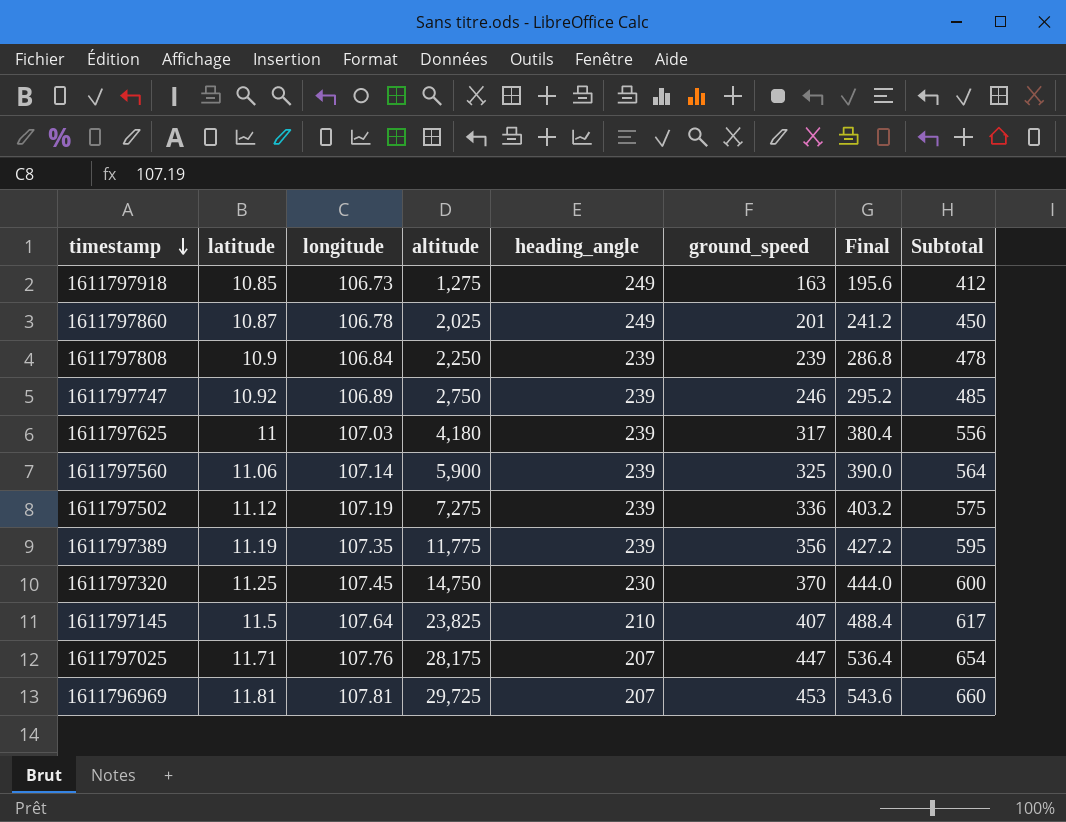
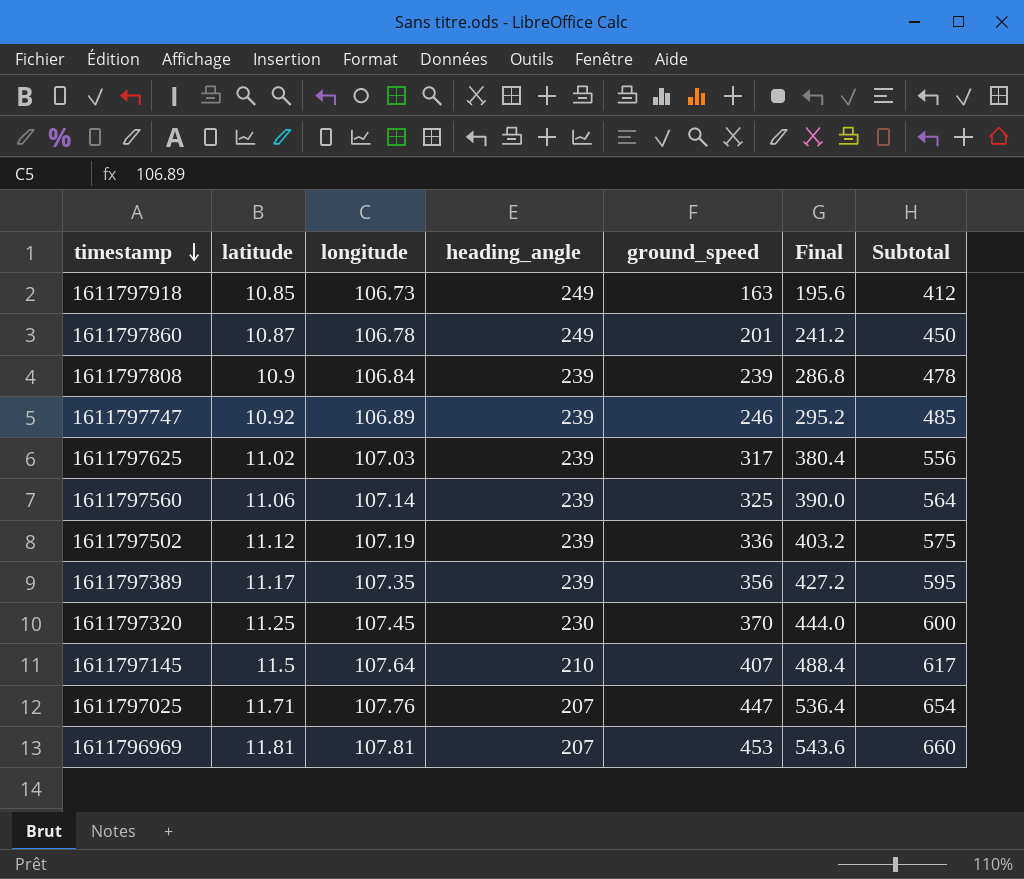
column altitude | position: 4 -> none
1611797625 | latitude: 11 -> 11.02
1611797389 | latitude: 11.19 -> 11.17

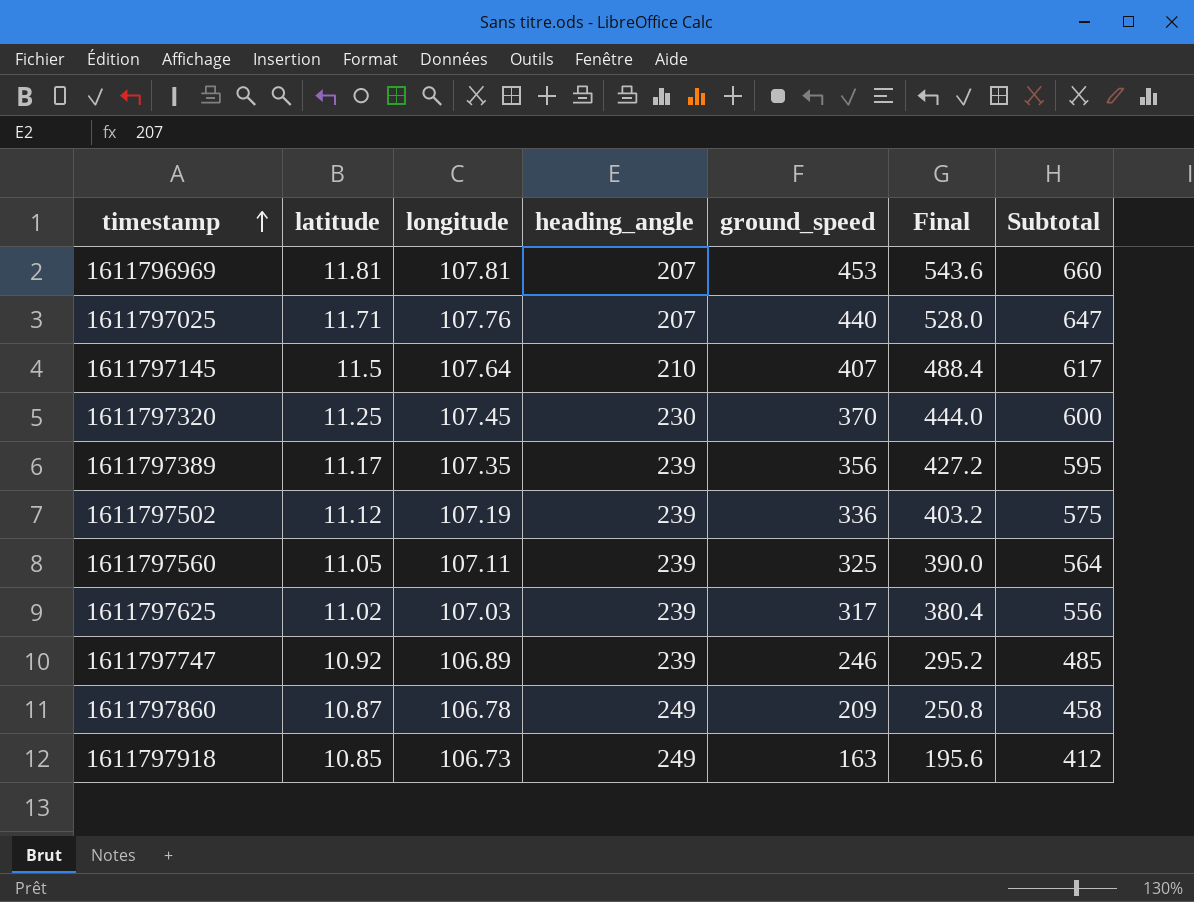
row order: timestamp descending -> timestamp ascending
row 1611797808: 10.9 | 106.84 | 239 | 239 | 286.8 | 478 -> none
1611797025 | ground_speed: 447 -> 440
1611797025 | Final: 536.4 -> 528.0
1611797025 | Subtotal: 654 -> 647
1611797560 | latitude: 11.06 -> 11.05
1611797560 | longitude: 107.14 -> 107.11
1611797860 | ground_speed: 201 -> 209
1611797860 | Final: 241.2 -> 250.8
1611797860 | Subtotal: 450 -> 458

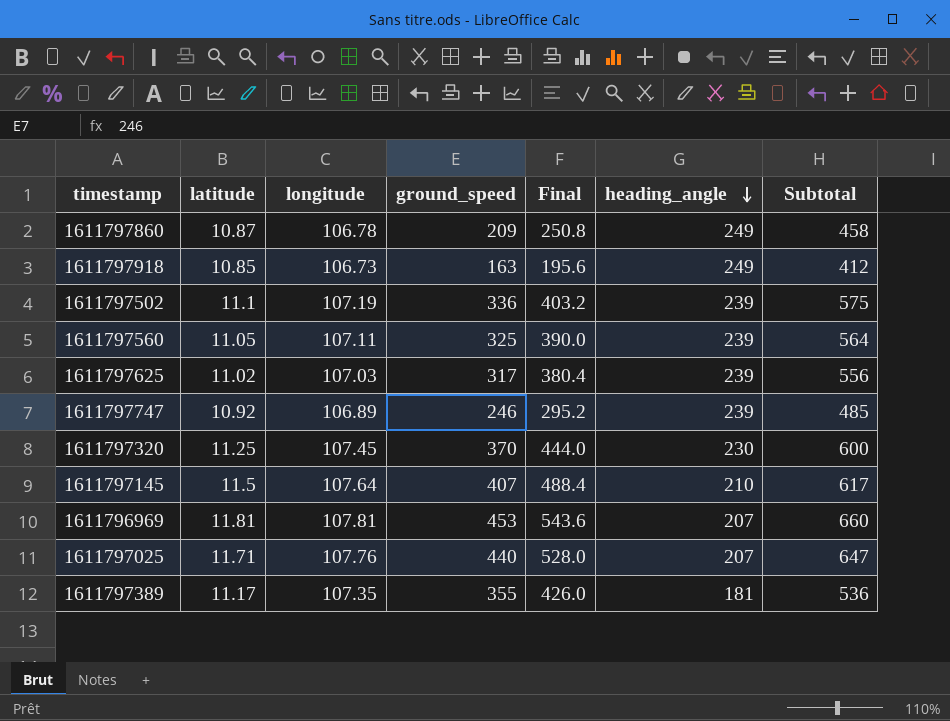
row order: timestamp ascending -> heading_angle descending
column heading_angle | position: 4 -> 6
1611797502 | latitude: 11.12 -> 11.1
1611797389 | ground_speed: 356 -> 355
1611797389 | Final: 427.2 -> 426.0
1611797389 | heading_angle: 239 -> 181
1611797389 | Subtotal: 595 -> 536

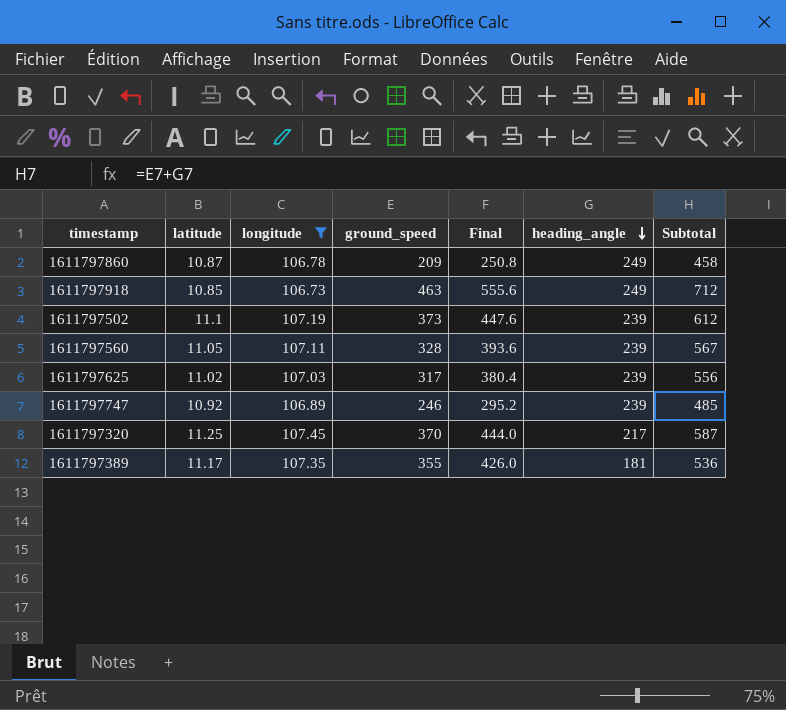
filter: none -> longitude <= 107.45
1611797918 | ground_speed: 163 -> 463
1611797918 | Final: 195.6 -> 555.6
1611797918 | Subtotal: 412 -> 712
1611797502 | ground_speed: 336 -> 373
1611797502 | Final: 403.2 -> 447.6
1611797502 | Subtotal: 575 -> 612
1611797560 | ground_speed: 325 -> 328
1611797560 | Final: 390.0 -> 393.6
1611797560 | Subtotal: 564 -> 567
1611797320 | heading_angle: 230 -> 217
1611797320 | Subtotal: 600 -> 587

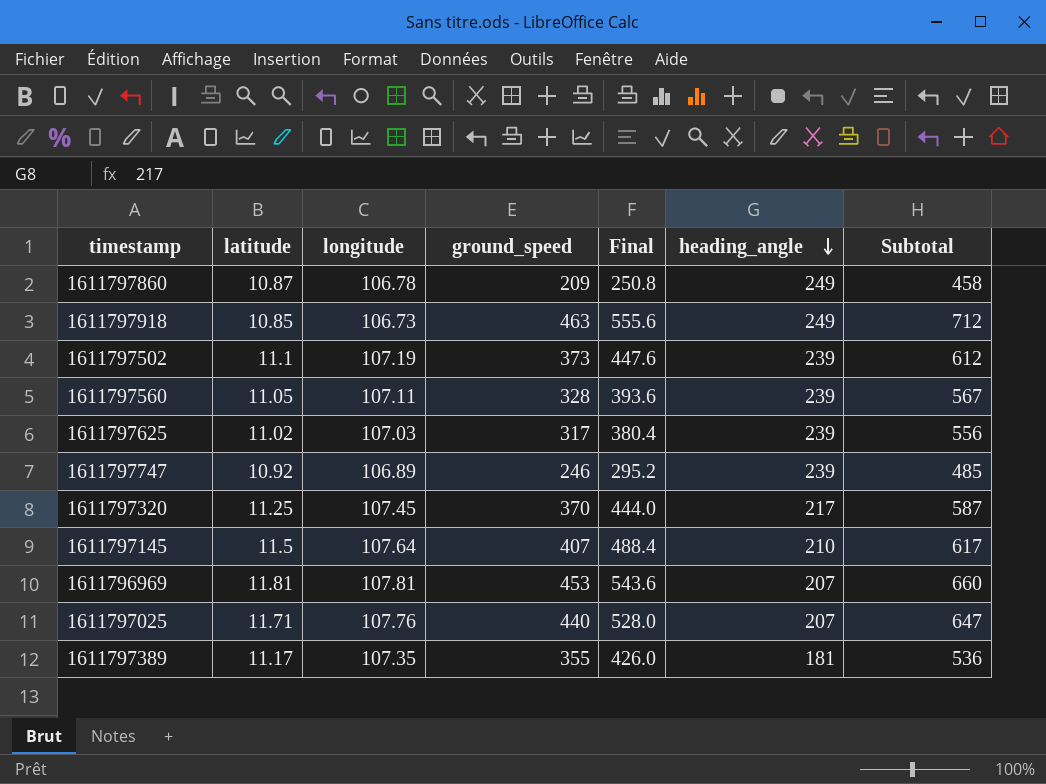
filter: longitude <= 107.45 -> none

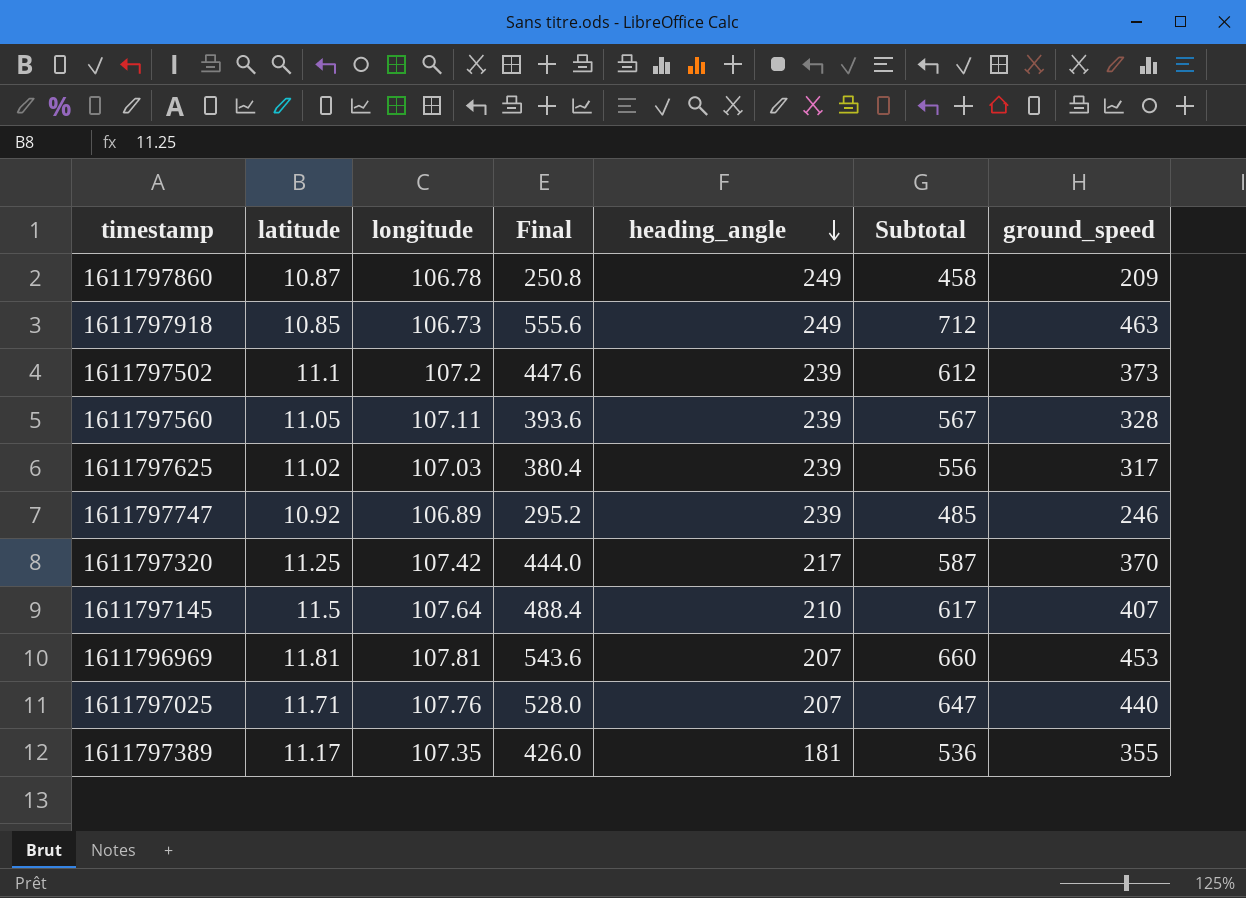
column ground_speed | position: 4 -> 7
1611797502 | longitude: 107.19 -> 107.2
1611797320 | longitude: 107.45 -> 107.42

